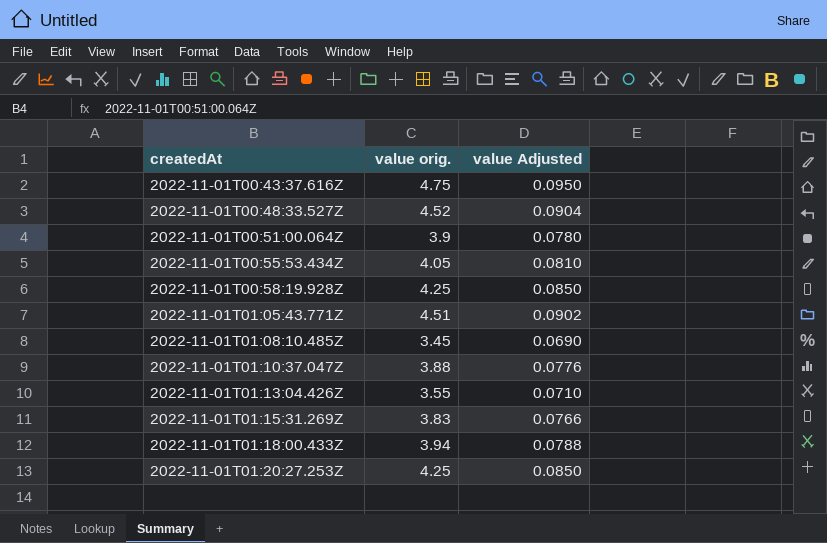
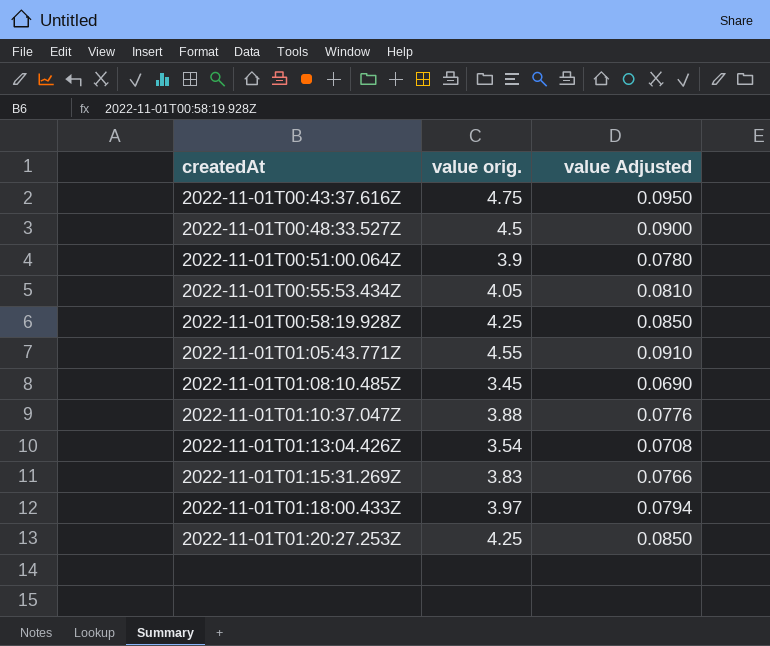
2022-11-01T00:48:33.527Z | value orig.: 4.52 -> 4.5
2022-11-01T00:48:33.527Z | value Adjusted: 0.0904 -> 0.0900
2022-11-01T01:05:43.771Z | value orig.: 4.51 -> 4.55
2022-11-01T01:05:43.771Z | value Adjusted: 0.0902 -> 0.0910
2022-11-01T01:13:04.426Z | value orig.: 3.55 -> 3.54
2022-11-01T01:13:04.426Z | value Adjusted: 0.0710 -> 0.0708
2022-11-01T01:18:00.433Z | value orig.: 3.94 -> 3.97
2022-11-01T01:18:00.433Z | value Adjusted: 0.0788 -> 0.0794

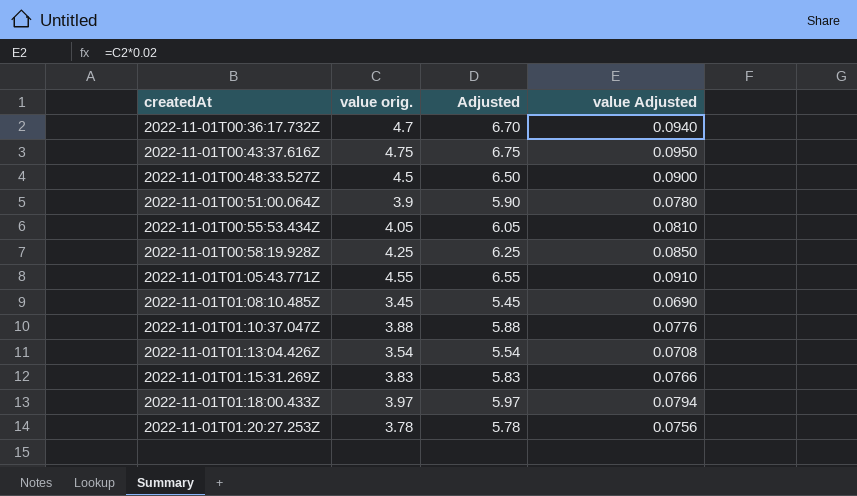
column Adjusted | formula: none -> [value orig.] + 2
row 2022-11-01T00:36:17.732Z: none -> 4.7 | 6.70 | 0.0940
2022-11-01T01:20:27.253Z | value orig.: 4.25 -> 3.78
2022-11-01T01:20:27.253Z | value Adjusted: 0.0850 -> 0.0756

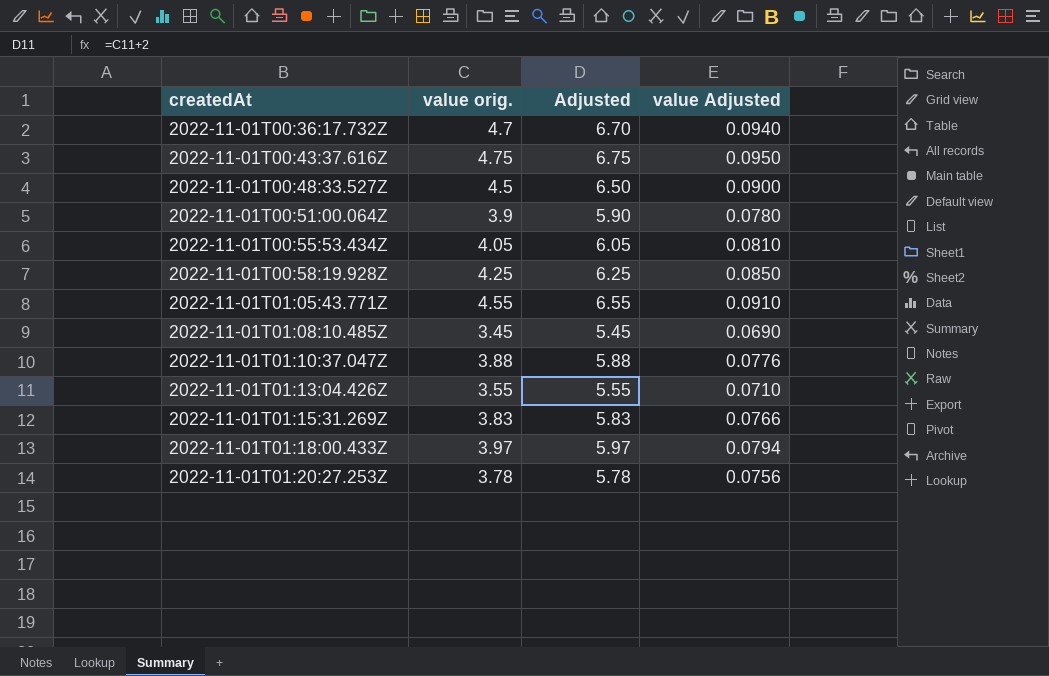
2022-11-01T01:13:04.426Z | value orig.: 3.54 -> 3.55
2022-11-01T01:13:04.426Z | Adjusted: 5.54 -> 5.55
2022-11-01T01:13:04.426Z | value Adjusted: 0.0708 -> 0.0710

